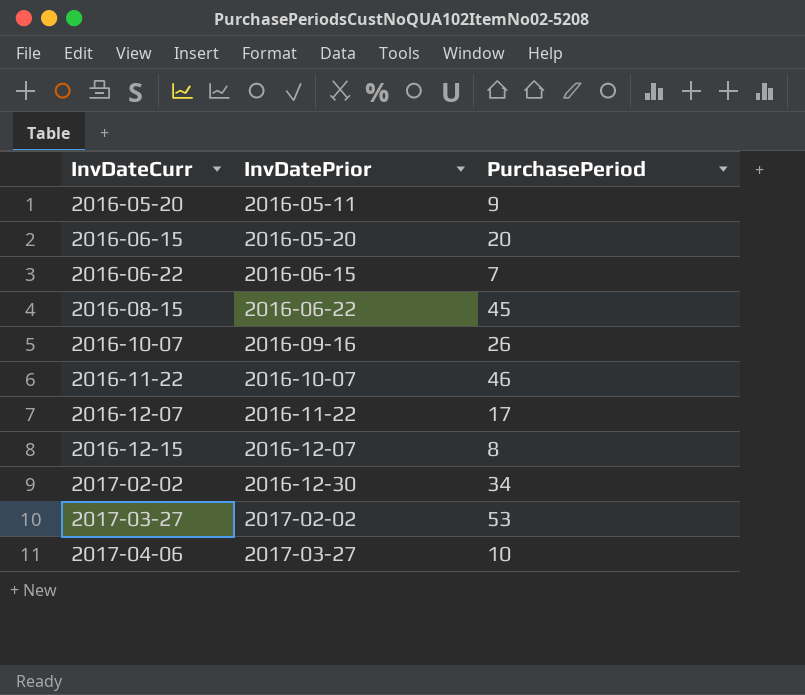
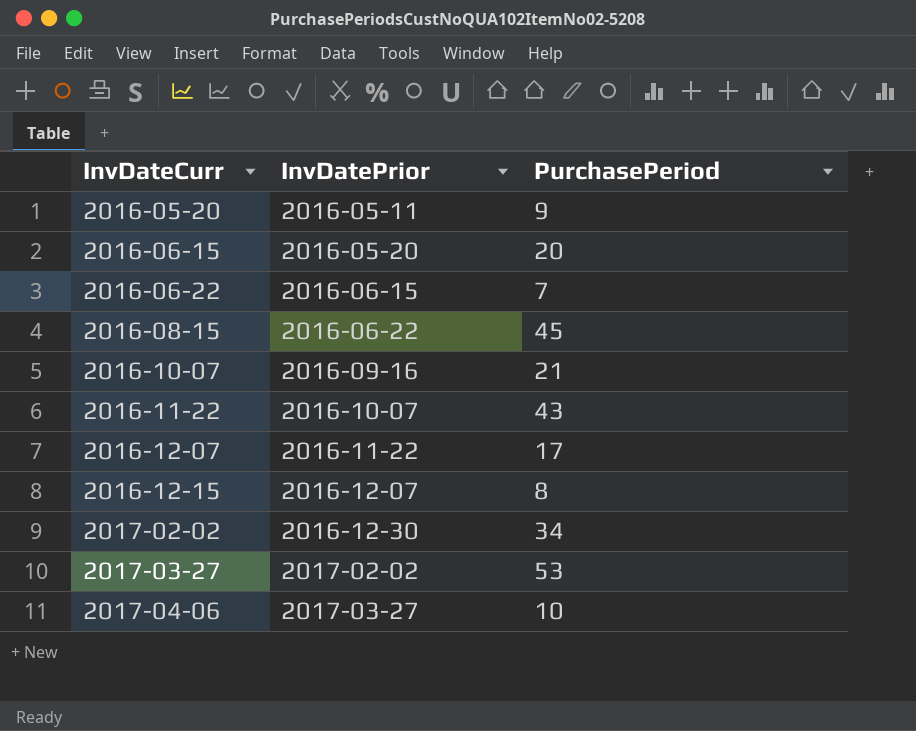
2016-10-07 | PurchasePeriod: 26 -> 21
2016-11-22 | PurchasePeriod: 46 -> 43

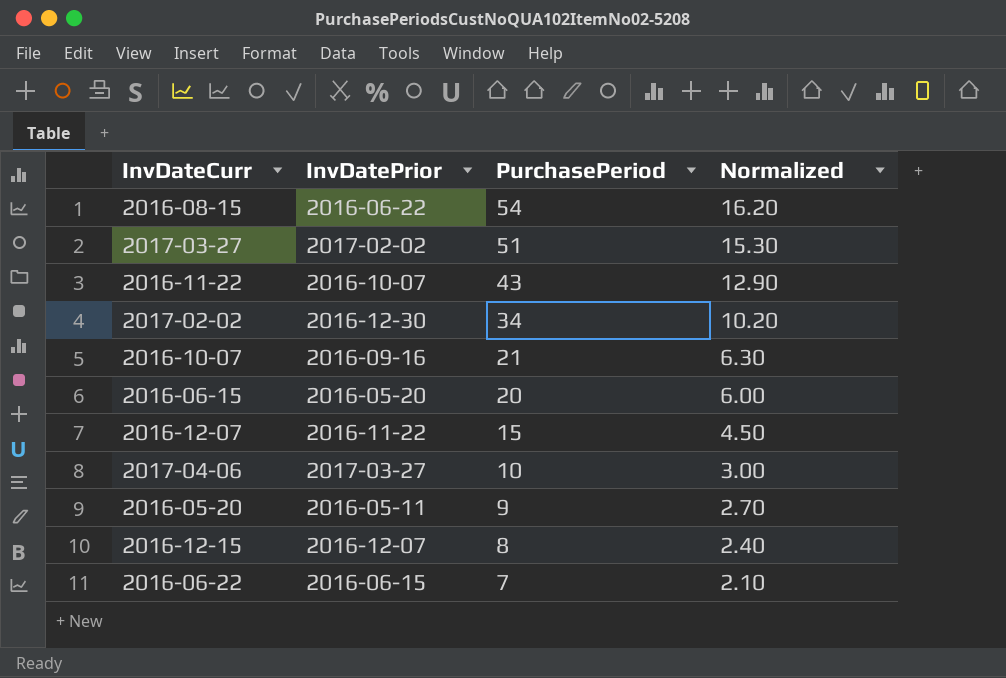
row order: InvDateCurr ascending -> PurchasePeriod descending
column Normalized | formula: none -> [PurchasePeriod] * 0.3
2016-08-15 | PurchasePeriod: 45 -> 54
2017-03-27 | PurchasePeriod: 53 -> 51
2016-12-07 | PurchasePeriod: 17 -> 15

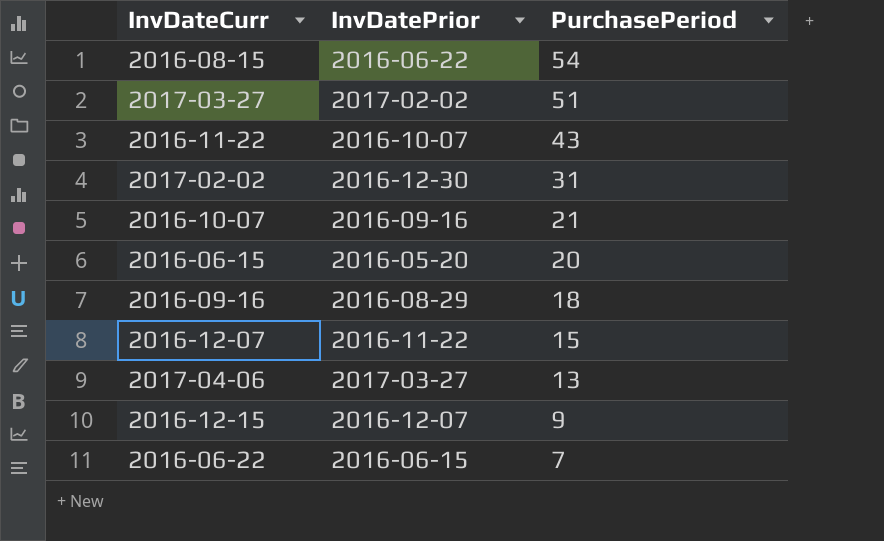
column Normalized | formula: [PurchasePeriod] * 0.3 -> none
row 2016-05-20: 2016-05-11 | 9 | 2.70 -> none
2017-02-02 | PurchasePeriod: 34 -> 31
row 2016-09-16: none -> 2016-08-29 | 18
2017-04-06 | PurchasePeriod: 10 -> 13
2016-12-15 | PurchasePeriod: 8 -> 9

